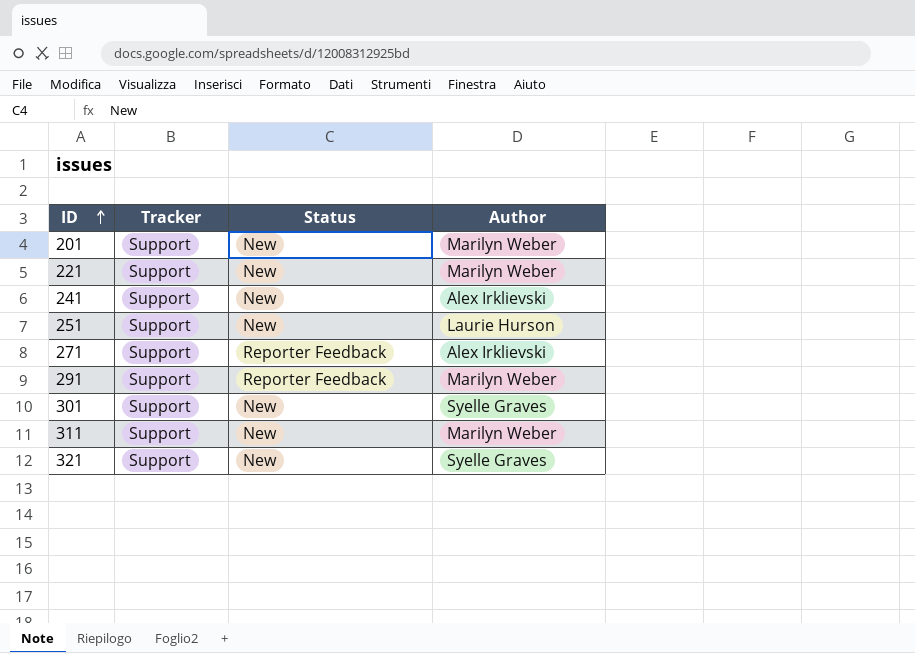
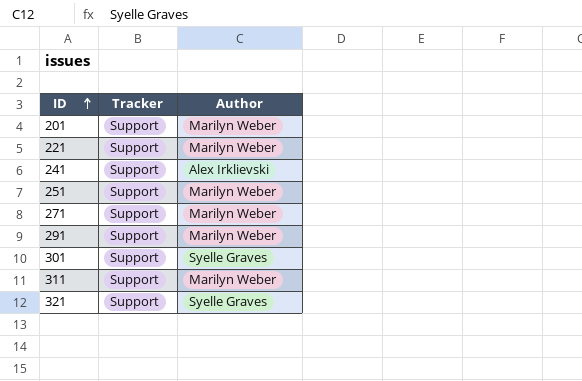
column Status | position: 3 -> none
251 | Author: Laurie Hurson -> Marilyn Weber
271 | Author: Alex Irklievski -> Marilyn Weber

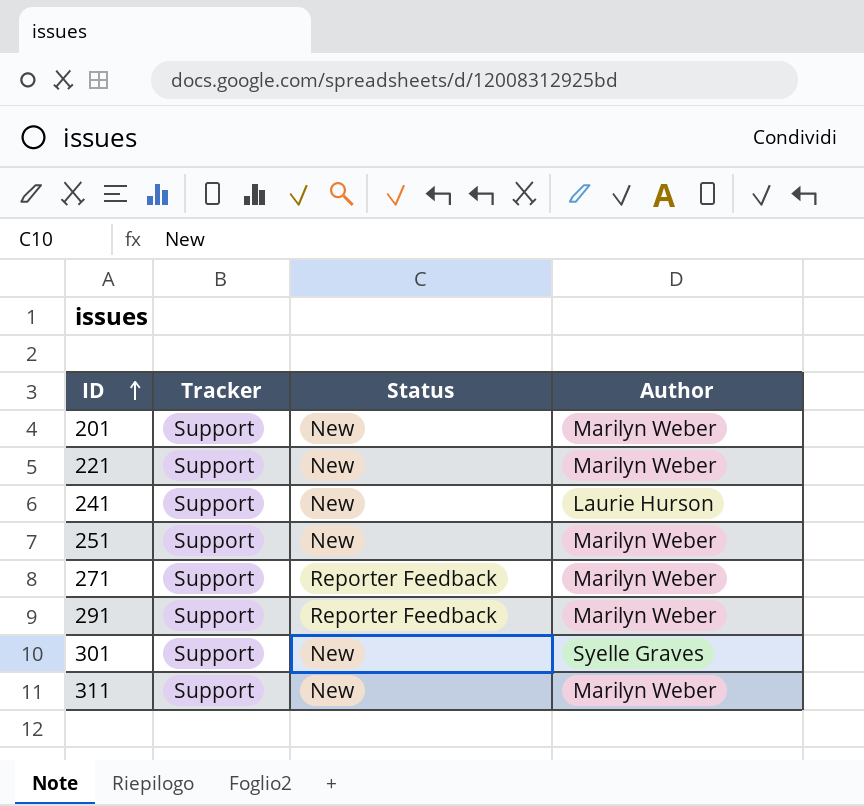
column Status | position: none -> 3
row 321: Support | Syelle Graves -> none
241 | Author: Alex Irklievski -> Laurie Hurson

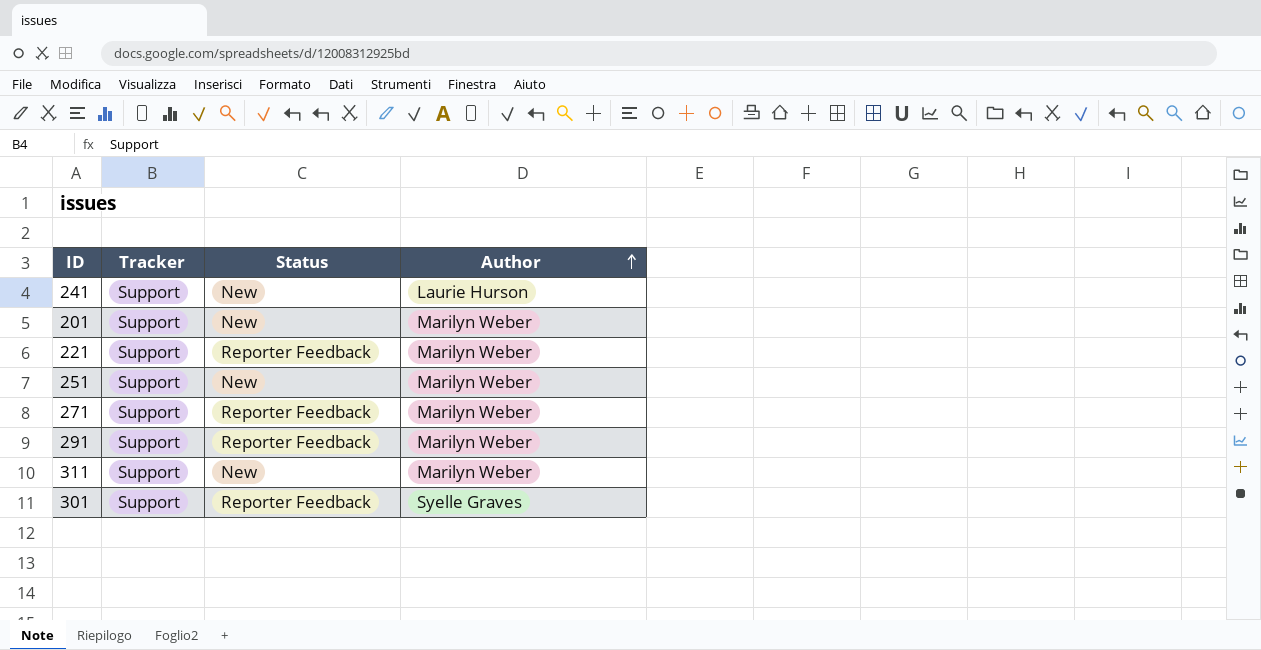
row order: ID ascending -> Author ascending
221 | Status: New -> Reporter Feedback
301 | Status: New -> Reporter Feedback

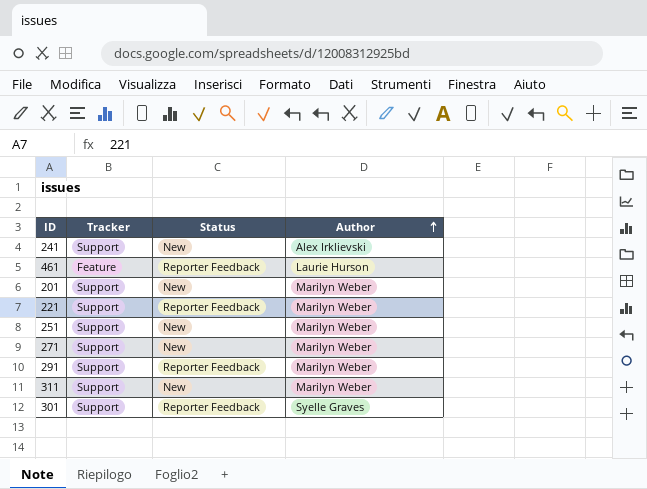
241 | Author: Laurie Hurson -> Alex Irklievski
row 461: none -> Feature | Reporter Feedback | Laurie Hurson
271 | Status: Reporter Feedback -> New

